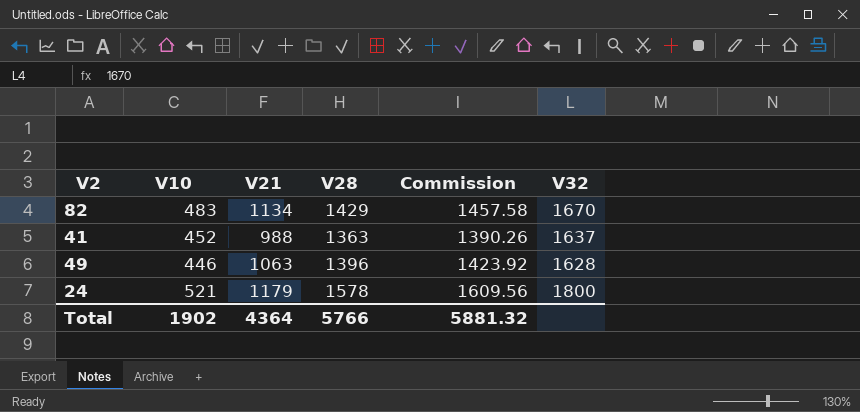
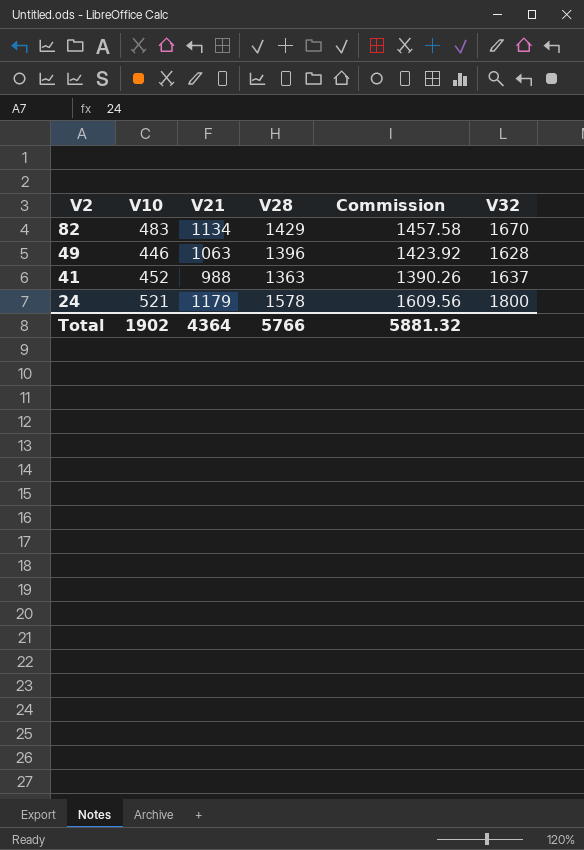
row order: none -> V2 descending

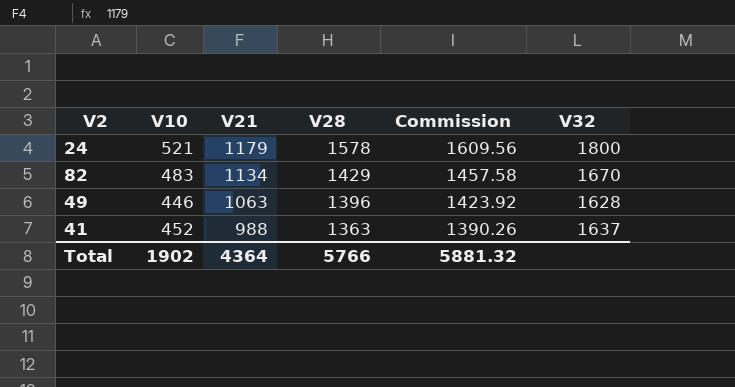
row order: V2 descending -> V21 descending

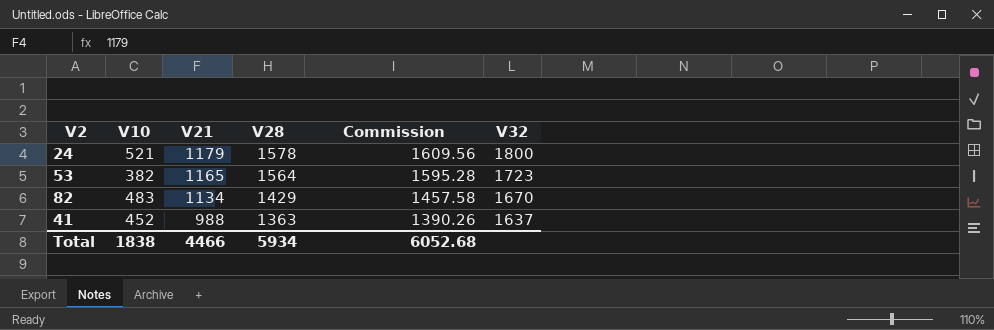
row 49: 446 | 1063 | 1396 | 1423.92 | 1628 -> none
row 53: none -> 382 | 1165 | 1564 | 1595.28 | 1723
Total | V10: 1902 -> 1838
Total | V21: 4364 -> 4466
Total | V28: 5766 -> 5934
Total | Commission: 5881.32 -> 6052.68

